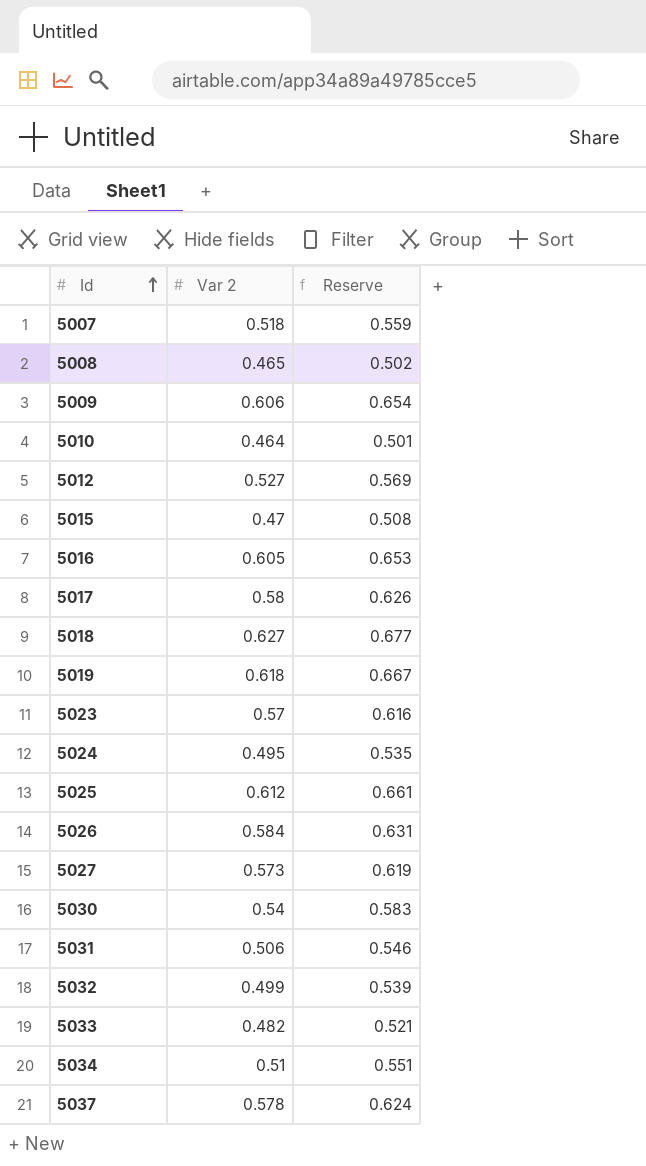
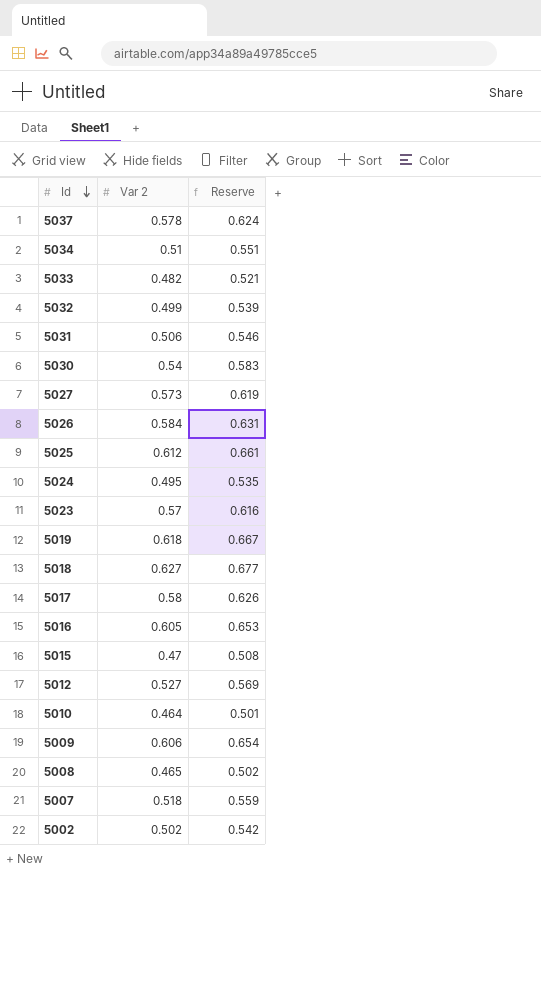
row order: Id ascending -> Id descending
row 5002: none -> 0.502 | 0.542

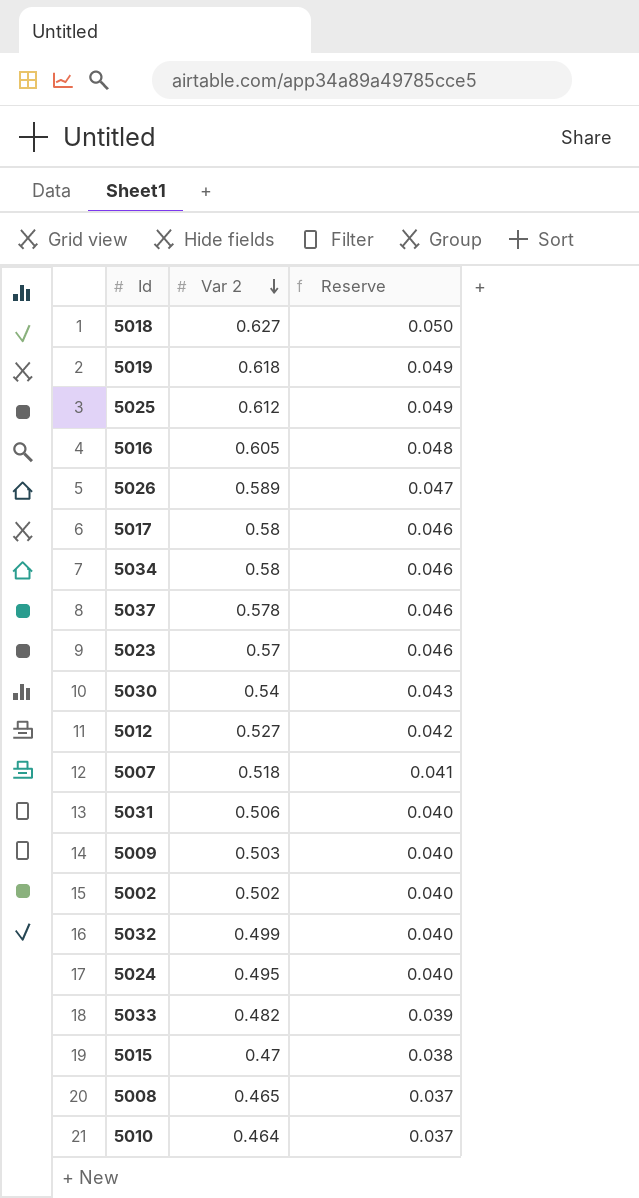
row order: Id descending -> Var 2 descending
column Reserve | formula: [Var 2] * 1.08 -> [Var 2] * 0.08
row 5027: 0.573 | 0.619 -> none
5026 | Var 2: 0.584 -> 0.589
5034 | Var 2: 0.51 -> 0.58
5009 | Var 2: 0.606 -> 0.503

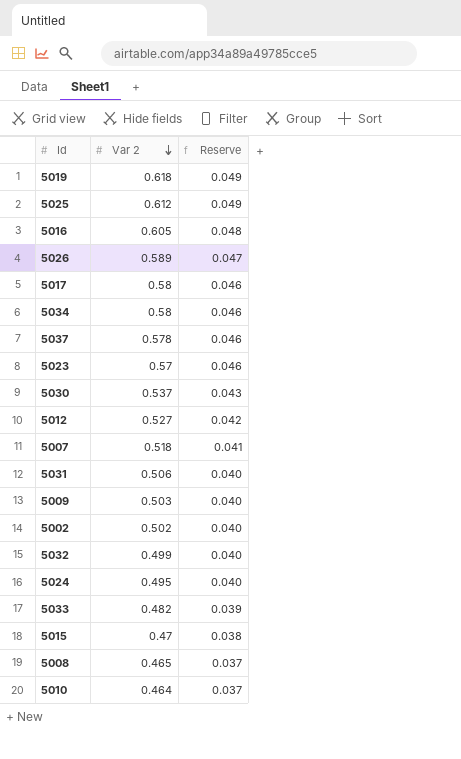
row 5018: 0.627 | 0.050 -> none
5030 | Var 2: 0.54 -> 0.537

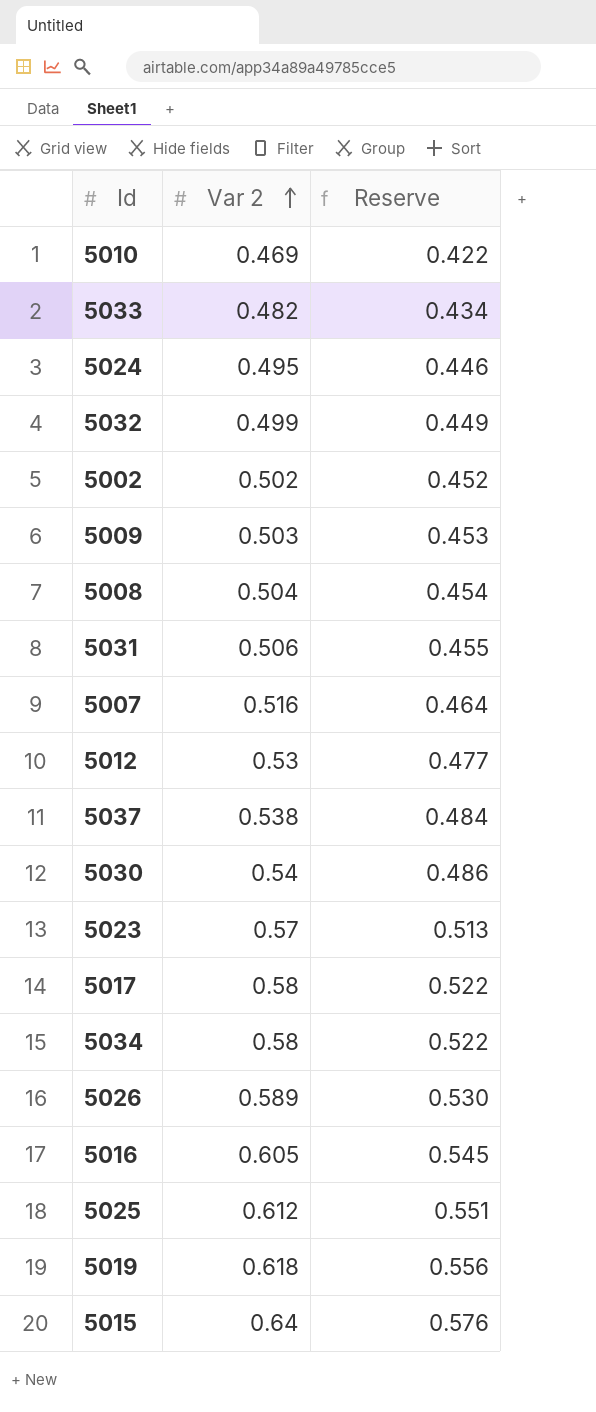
row order: Var 2 descending -> Var 2 ascending
column Reserve | formula: [Var 2] * 0.08 -> [Var 2] * 0.9
5010 | Var 2: 0.464 -> 0.469
5008 | Var 2: 0.465 -> 0.504
5007 | Var 2: 0.518 -> 0.516
5012 | Var 2: 0.527 -> 0.53
5037 | Var 2: 0.578 -> 0.538
5030 | Var 2: 0.537 -> 0.54
5015 | Var 2: 0.47 -> 0.64

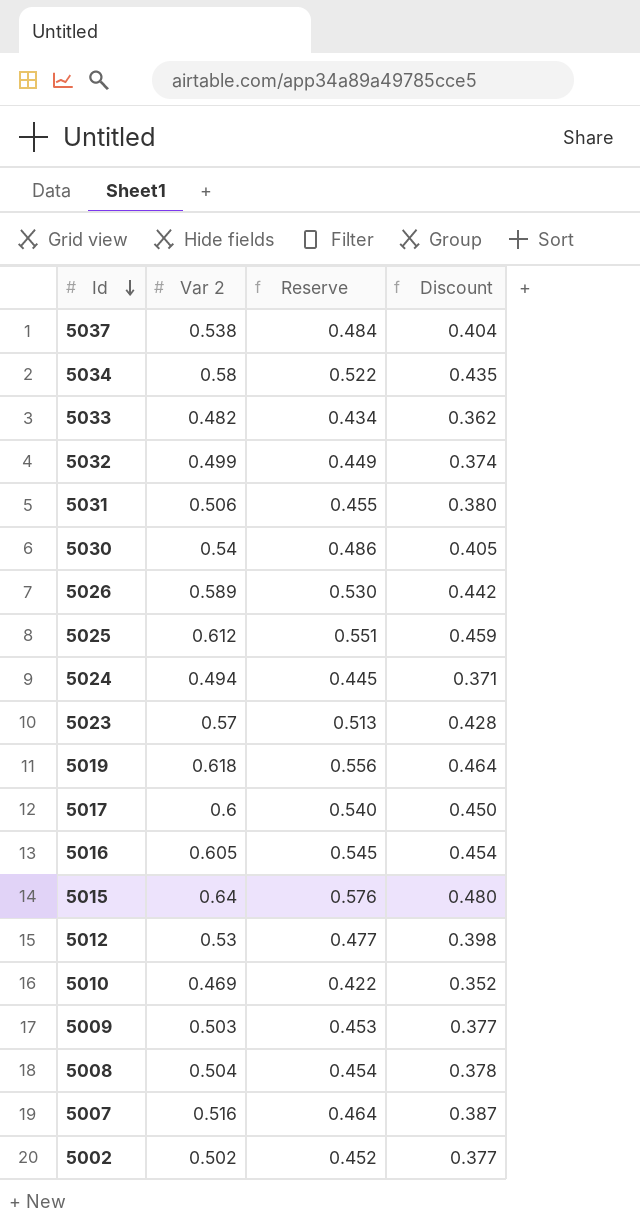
row order: Var 2 ascending -> Id descending
column Discount | formula: none -> [Var 2] * 0.75
5024 | Var 2: 0.495 -> 0.494
5024 | Reserve: 0.446 -> 0.445
5017 | Var 2: 0.58 -> 0.6
5017 | Reserve: 0.522 -> 0.540

